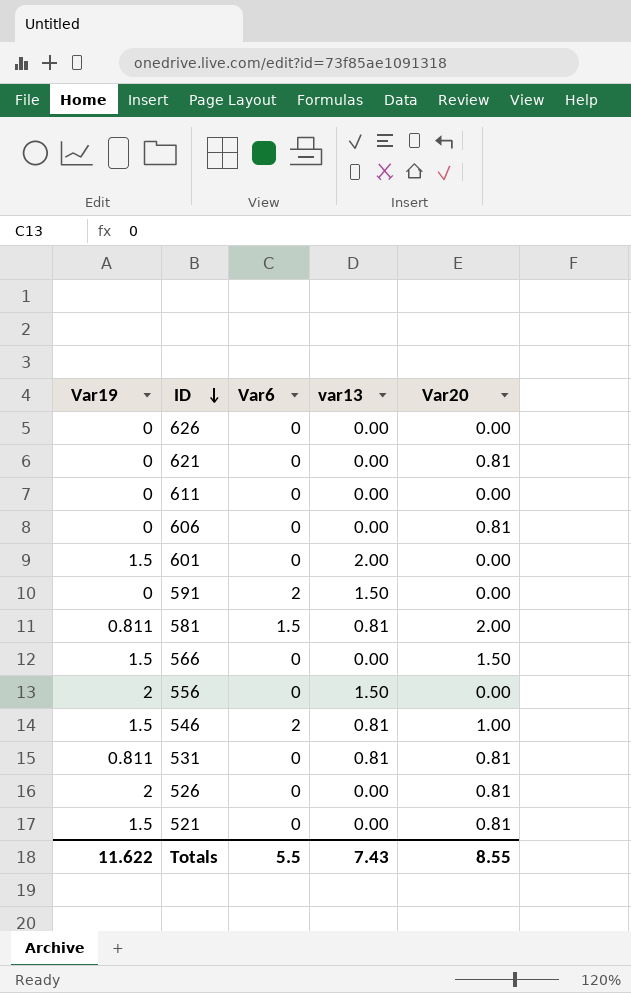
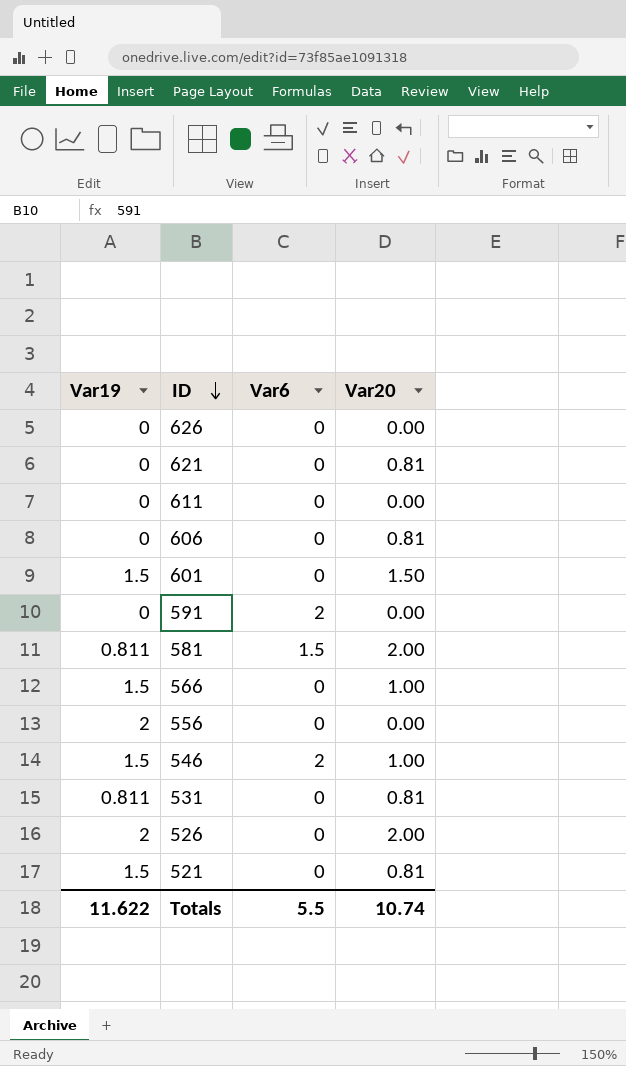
column var13 | position: 4 -> none
601 | Var20: 0.00 -> 1.50
566 | Var20: 1.50 -> 1.00
526 | Var20: 0.81 -> 2.00
Totals | Var20: 8.55 -> 10.74

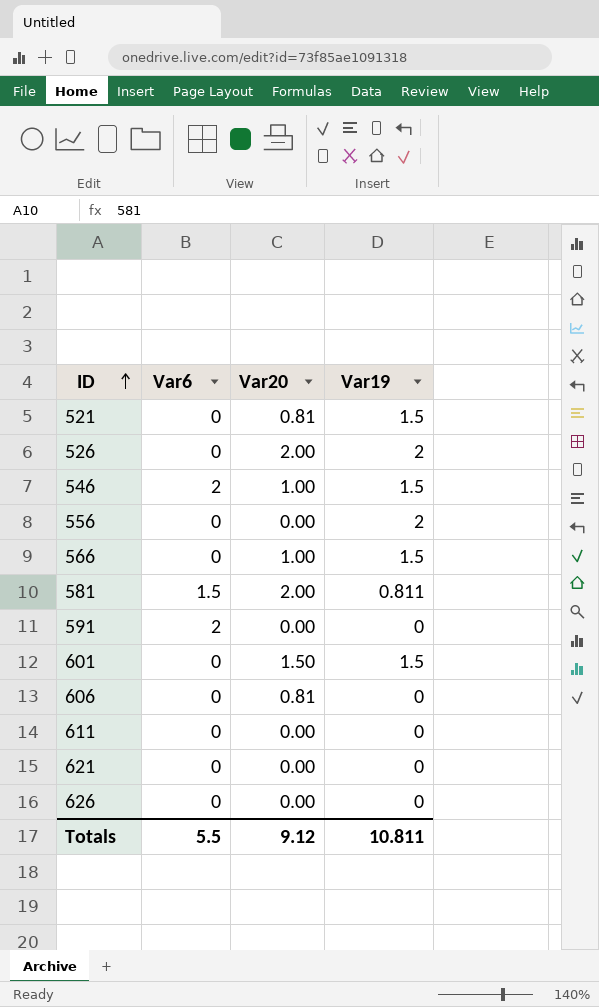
row order: ID descending -> ID ascending
column Var19 | position: 1 -> 4
row 531: 0.811 | 0 | 0.81 -> none
621 | Var20: 0.81 -> 0.00
Totals | Var20: 10.74 -> 9.12
Totals | Var19: 11.622 -> 10.811

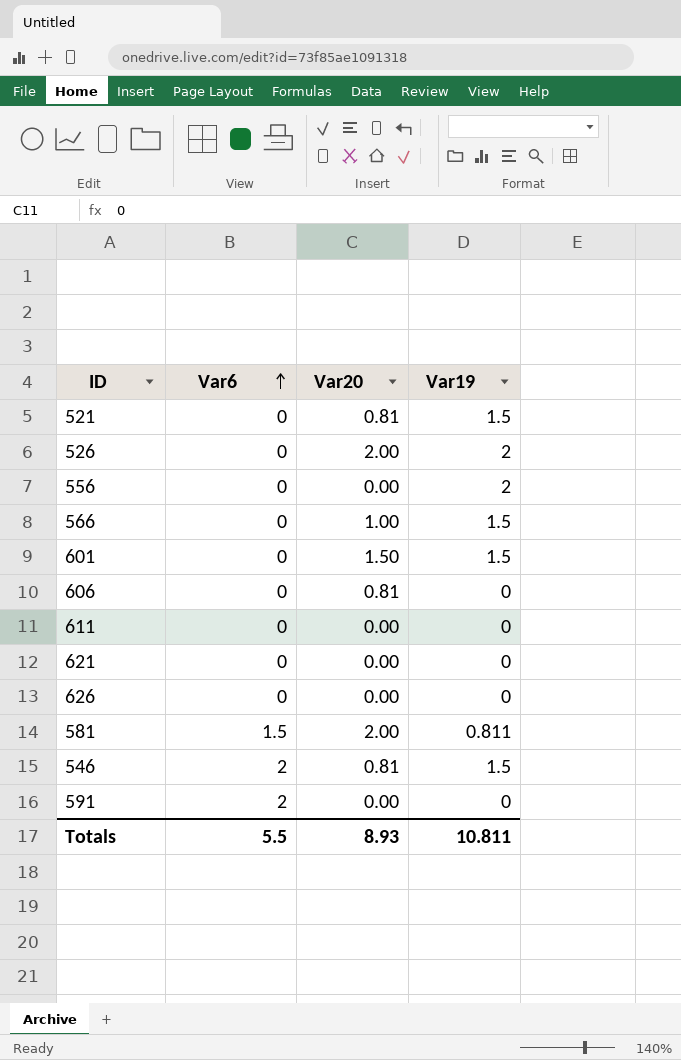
row order: ID ascending -> Var6 ascending
546 | Var20: 1.00 -> 0.81
Totals | Var20: 9.12 -> 8.93

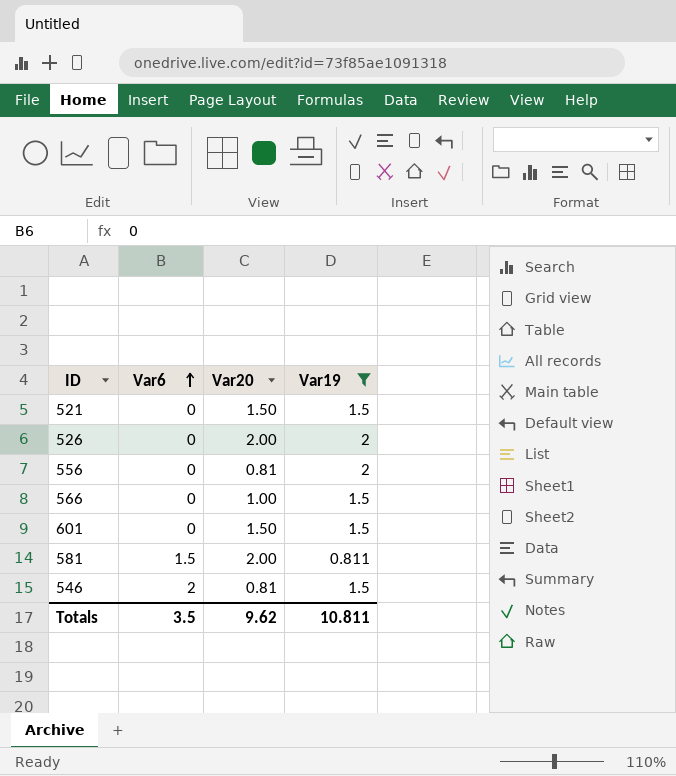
filter: none -> Var19 != 0
521 | Var20: 0.81 -> 1.50
556 | Var20: 0.00 -> 0.81
Totals | Var6: 5.5 -> 3.5
Totals | Var20: 8.93 -> 9.62

